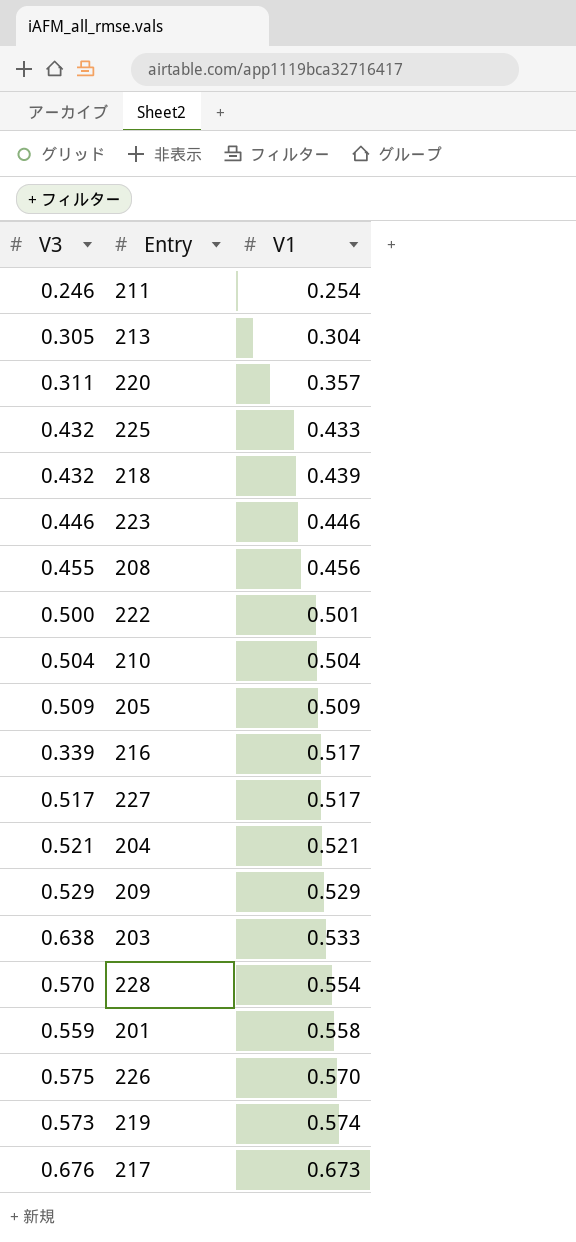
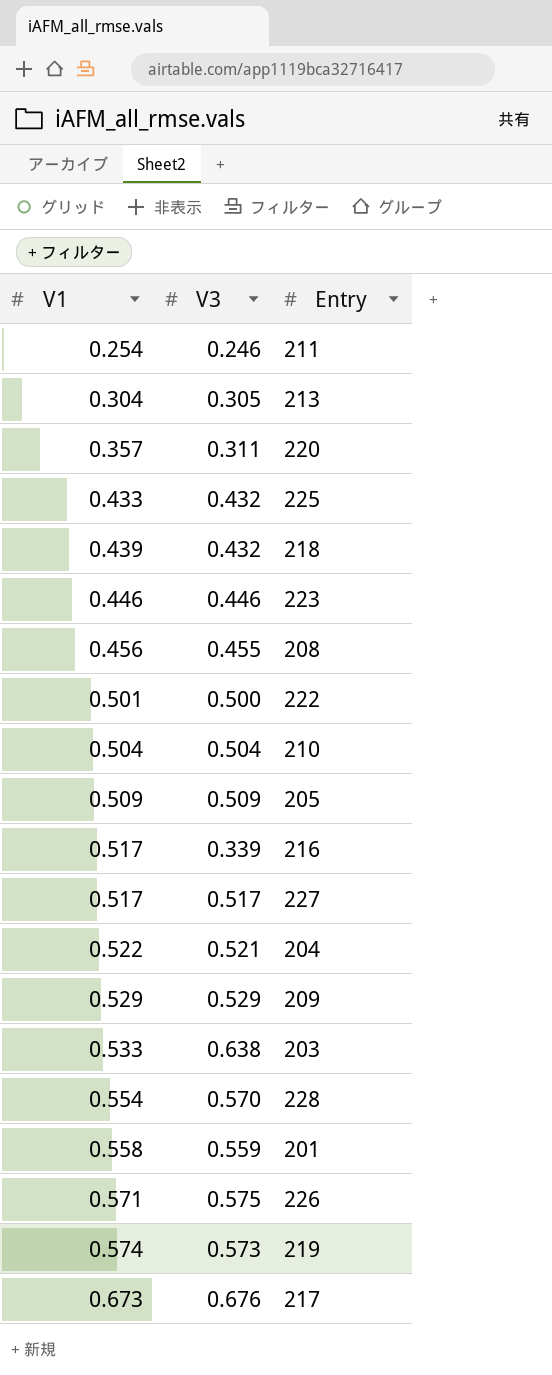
column V1 | position: 3 -> 1
204 | V1: 0.521 -> 0.522
226 | V1: 0.570 -> 0.571

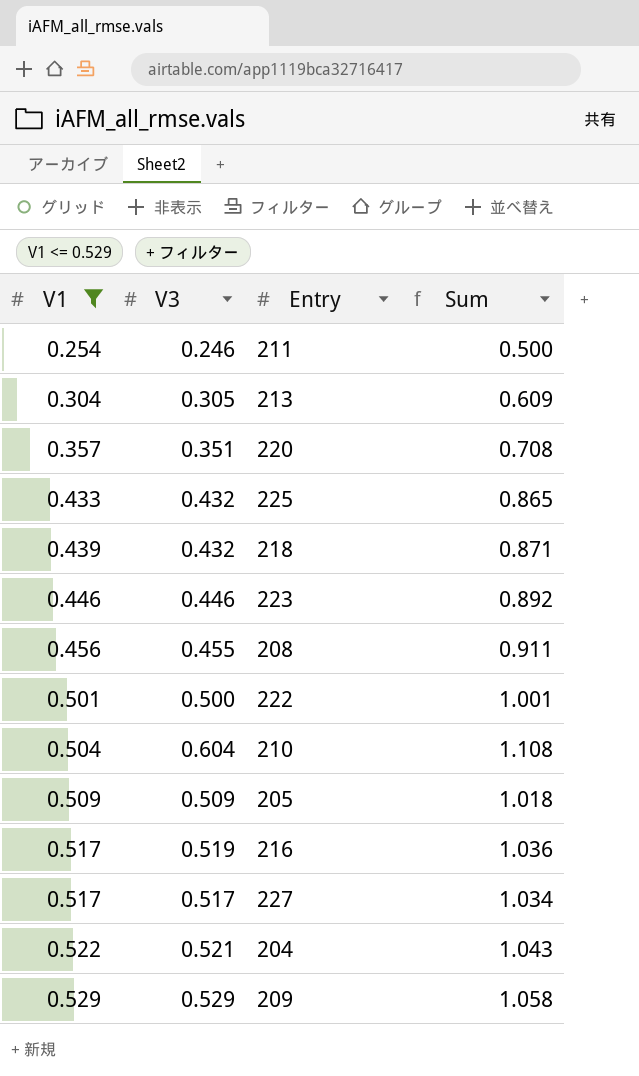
filter: none -> V1 <= 0.529
column Sum | formula: none -> [V1] + [V3]
220 | V3: 0.311 -> 0.351
210 | V3: 0.504 -> 0.604
216 | V3: 0.339 -> 0.519

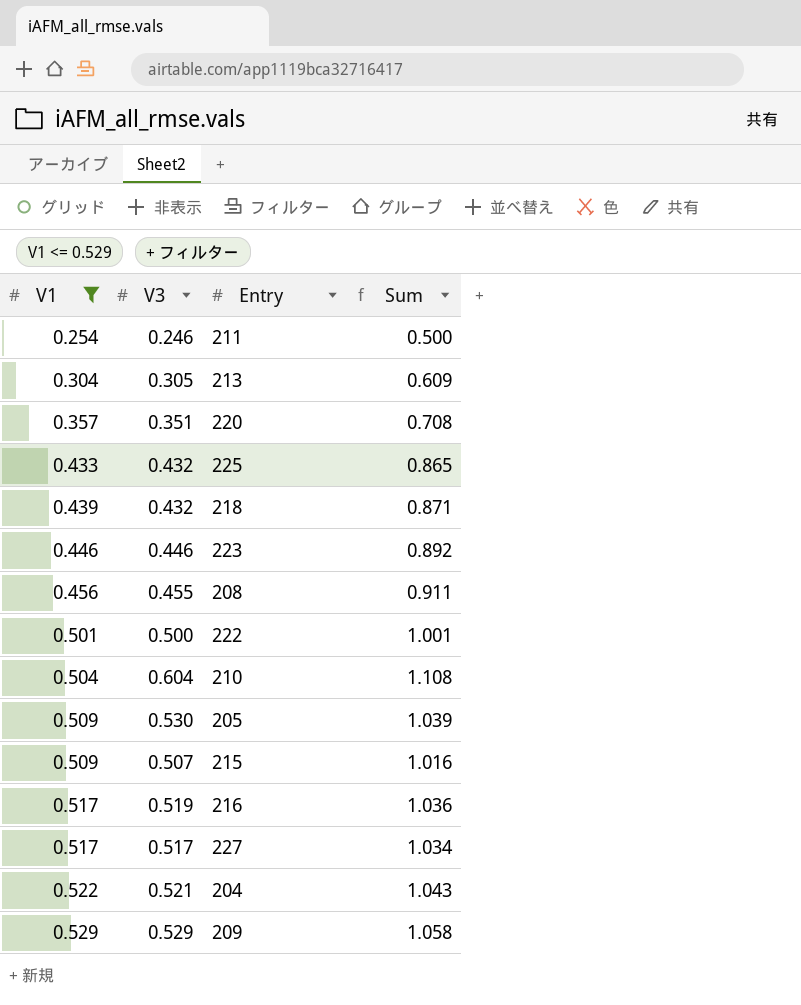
205 | V3: 0.509 -> 0.530
205 | Sum: 1.018 -> 1.039
row 215: none -> 0.509 | 0.507 | 1.016

